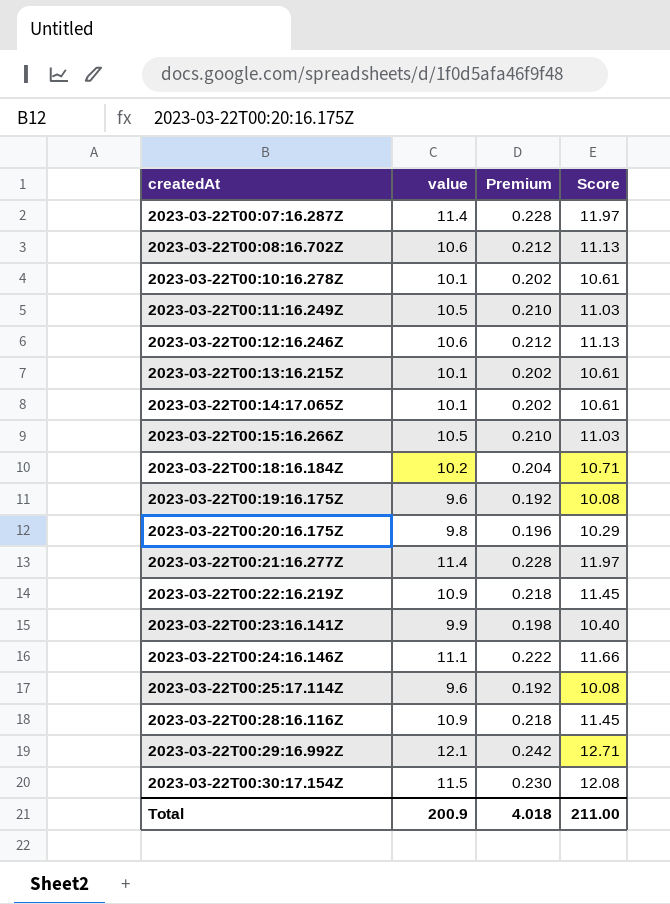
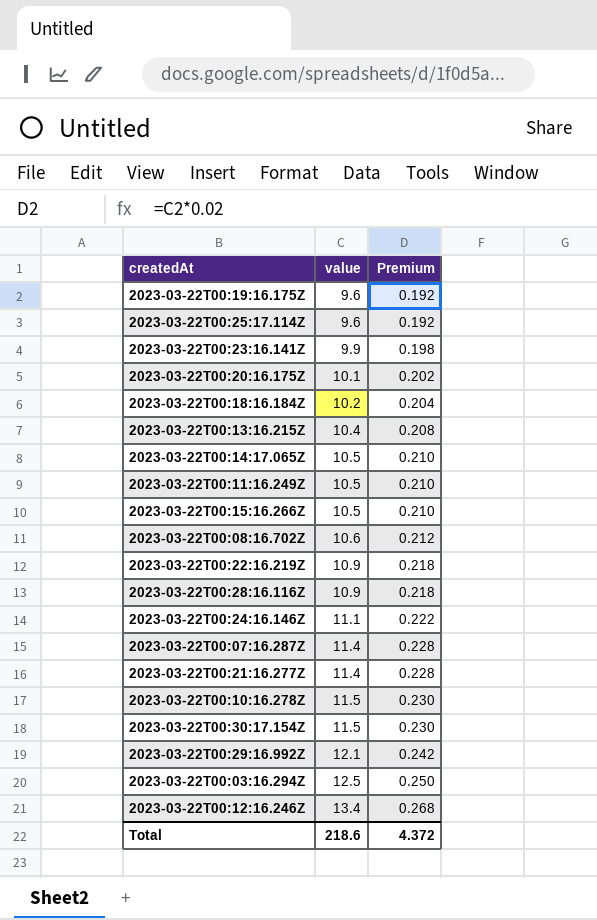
row order: createdAt ascending -> value ascending
column Score | formula: [value] * 1.05 -> none
2023-03-22T00:20:16.175Z | value: 9.8 -> 10.1
2023-03-22T00:20:16.175Z | Premium: 0.196 -> 0.202
2023-03-22T00:13:16.215Z | value: 10.1 -> 10.4
2023-03-22T00:13:16.215Z | Premium: 0.202 -> 0.208
2023-03-22T00:14:17.065Z | value: 10.1 -> 10.5
2023-03-22T00:14:17.065Z | Premium: 0.202 -> 0.210
2023-03-22T00:10:16.278Z | value: 10.1 -> 11.5
2023-03-22T00:10:16.278Z | Premium: 0.202 -> 0.230
row 2023-03-22T00:03:16.294Z: none -> 12.5 | 0.250
2023-03-22T00:12:16.246Z | value: 10.6 -> 13.4
2023-03-22T00:12:16.246Z | Premium: 0.212 -> 0.268
Total | value: 200.9 -> 218.6
Total | Premium: 4.018 -> 4.372

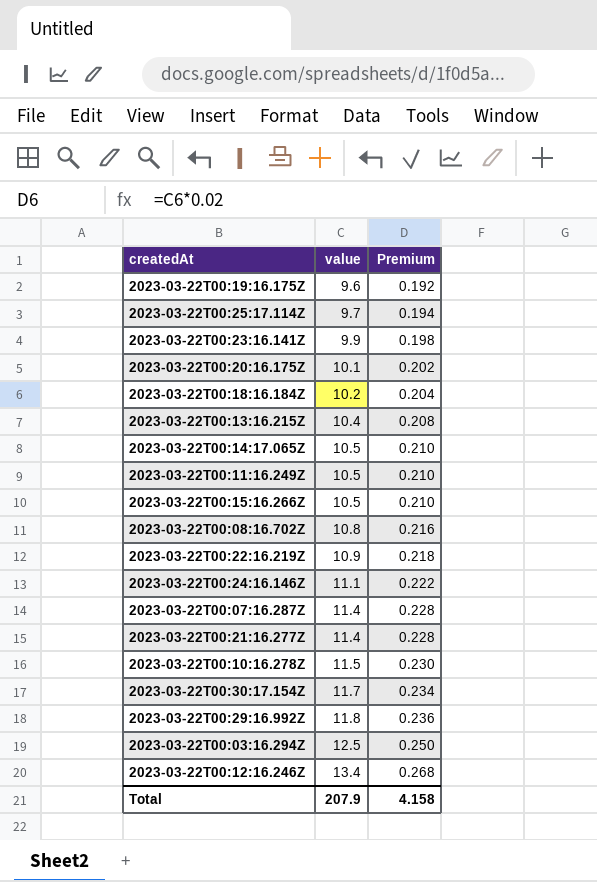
row 2023-03-22T00:28:16.116Z: 10.9 | 0.218 -> none
2023-03-22T00:25:17.114Z | value: 9.6 -> 9.7
2023-03-22T00:25:17.114Z | Premium: 0.192 -> 0.194
2023-03-22T00:08:16.702Z | value: 10.6 -> 10.8
2023-03-22T00:08:16.702Z | Premium: 0.212 -> 0.216
2023-03-22T00:30:17.154Z | value: 11.5 -> 11.7
2023-03-22T00:30:17.154Z | Premium: 0.230 -> 0.234
2023-03-22T00:29:16.992Z | value: 12.1 -> 11.8
2023-03-22T00:29:16.992Z | Premium: 0.242 -> 0.236
Total | value: 218.6 -> 207.9
Total | Premium: 4.372 -> 4.158

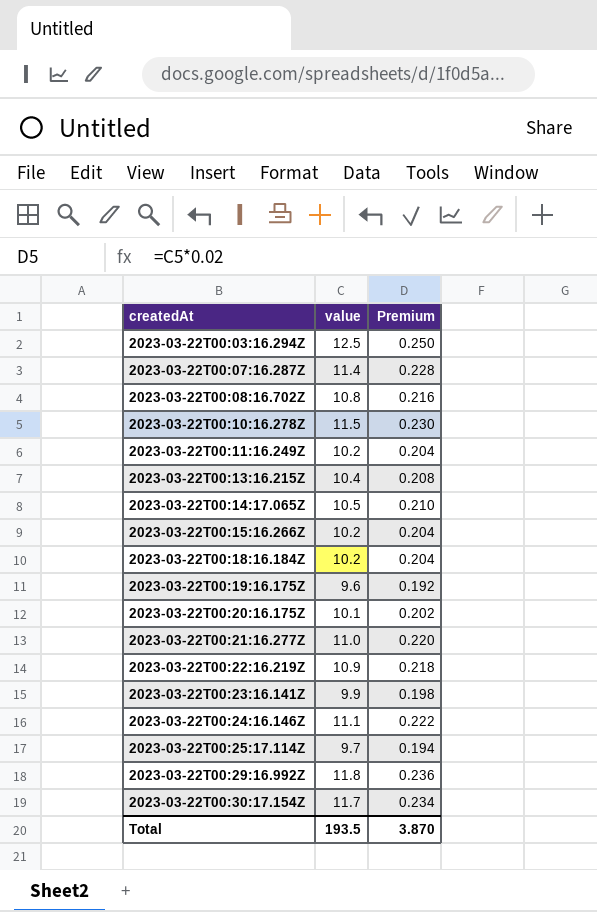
row order: value ascending -> createdAt ascending
row 2023-03-22T00:12:16.246Z: 13.4 | 0.268 -> none
2023-03-22T00:11:16.249Z | value: 10.5 -> 10.2
2023-03-22T00:11:16.249Z | Premium: 0.210 -> 0.204
2023-03-22T00:15:16.266Z | value: 10.5 -> 10.2
2023-03-22T00:15:16.266Z | Premium: 0.210 -> 0.204
2023-03-22T00:21:16.277Z | value: 11.4 -> 11.0
2023-03-22T00:21:16.277Z | Premium: 0.228 -> 0.220
Total | value: 207.9 -> 193.5
Total | Premium: 4.158 -> 3.870

